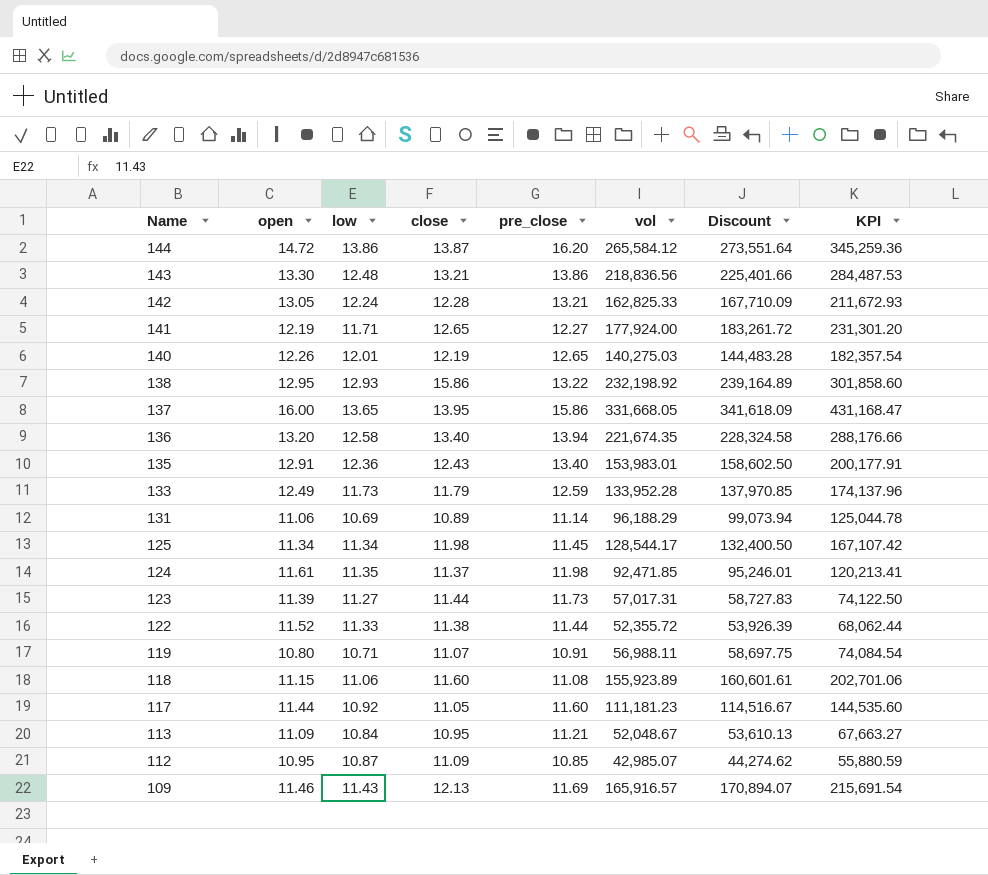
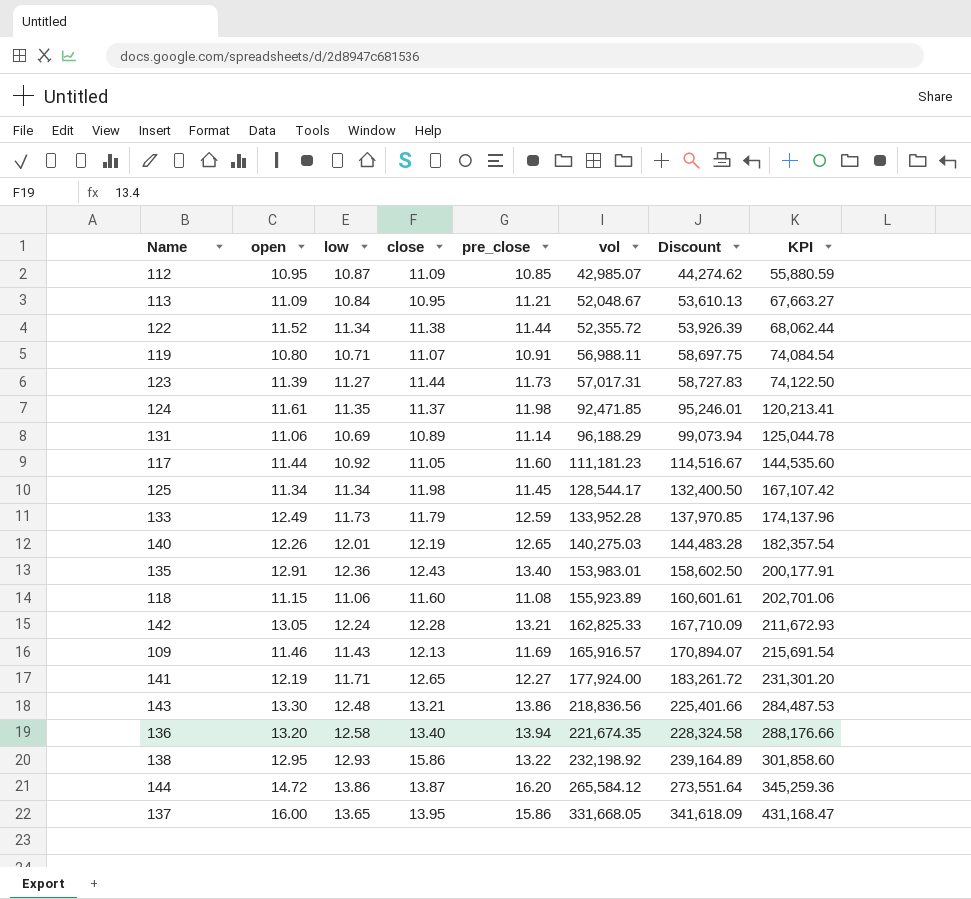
row order: Name descending -> vol ascending
122 | low: 11.33 -> 11.34

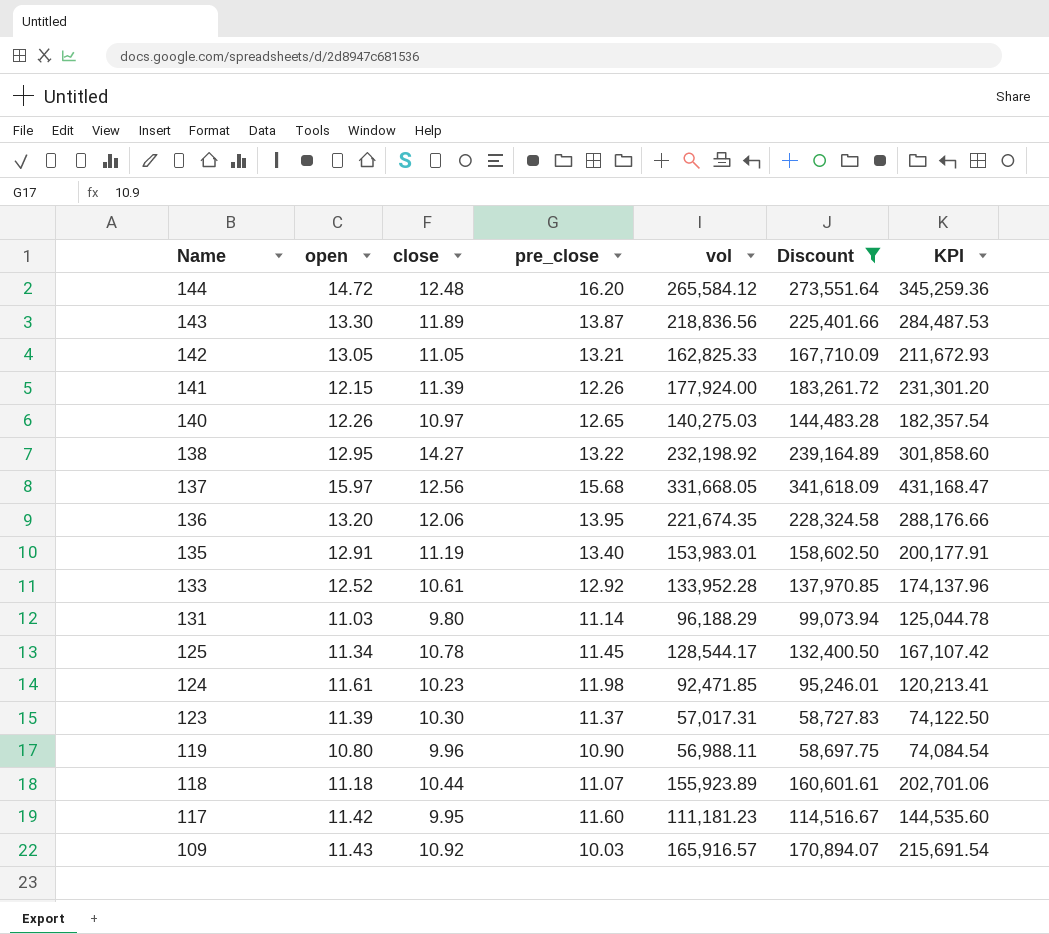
filter: none -> Discount >= 58,697.75
row order: vol ascending -> Name descending
column low | position: 3 -> none
144 | close: 13.87 -> 12.48
143 | close: 13.21 -> 11.89
143 | pre_close: 13.86 -> 13.87
142 | close: 12.28 -> 11.05
141 | open: 12.19 -> 12.15
141 | close: 12.65 -> 11.39
141 | pre_close: 12.27 -> 12.26
140 | close: 12.19 -> 10.97
138 | close: 15.86 -> 14.27
137 | open: 16.00 -> 15.97
137 | close: 13.95 -> 12.56
137 | pre_close: 15.86 -> 15.68
136 | close: 13.40 -> 12.06
136 | pre_close: 13.94 -> 13.95
135 | close: 12.43 -> 11.19
133 | open: 12.49 -> 12.52
133 | close: 11.79 -> 10.61
133 | pre_close: 12.59 -> 12.92
131 | open: 11.06 -> 11.03
131 | close: 10.89 -> 9.80
125 | close: 11.98 -> 10.78
124 | close: 11.37 -> 10.23
123 | close: 11.44 -> 10.30
123 | pre_close: 11.73 -> 11.37
119 | close: 11.07 -> 9.96
119 | pre_close: 10.91 -> 10.90
118 | open: 11.15 -> 11.18
118 | close: 11.60 -> 10.44
118 | pre_close: 11.08 -> 11.07
117 | open: 11.44 -> 11.42
117 | close: 11.05 -> 9.95
109 | open: 11.46 -> 11.43
109 | close: 12.13 -> 10.92
109 | pre_close: 11.69 -> 10.03

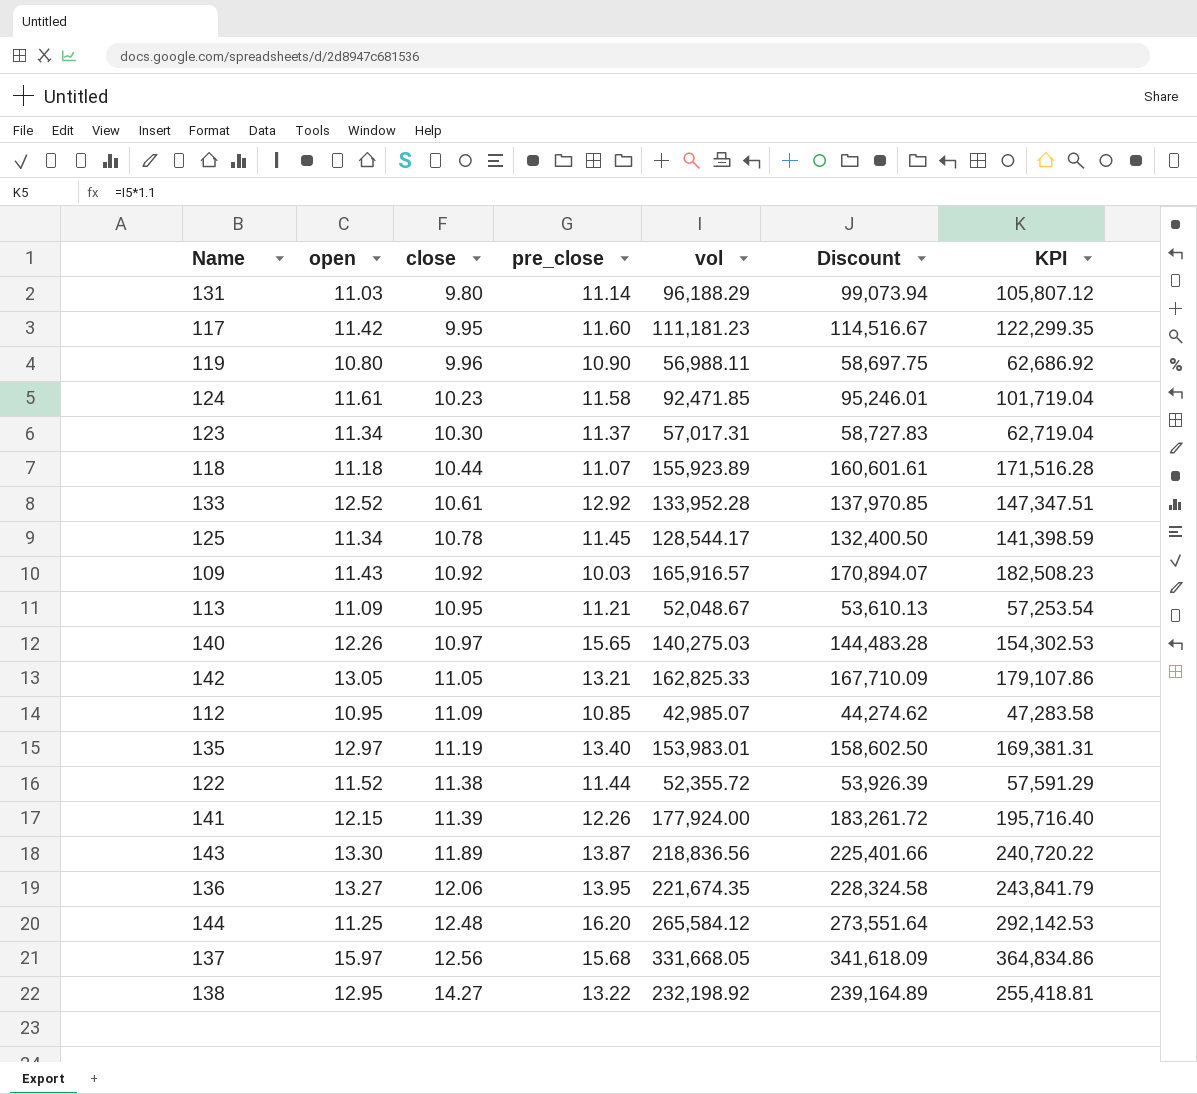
filter: Discount >= 58,697.75 -> none
row order: Name descending -> close ascending
column KPI | formula: [vol] * 1.3 -> [vol] * 1.1
124 | pre_close: 11.98 -> 11.58
123 | open: 11.39 -> 11.34
140 | pre_close: 12.65 -> 15.65
135 | open: 12.91 -> 12.97
136 | open: 13.20 -> 13.27
144 | open: 14.72 -> 11.25

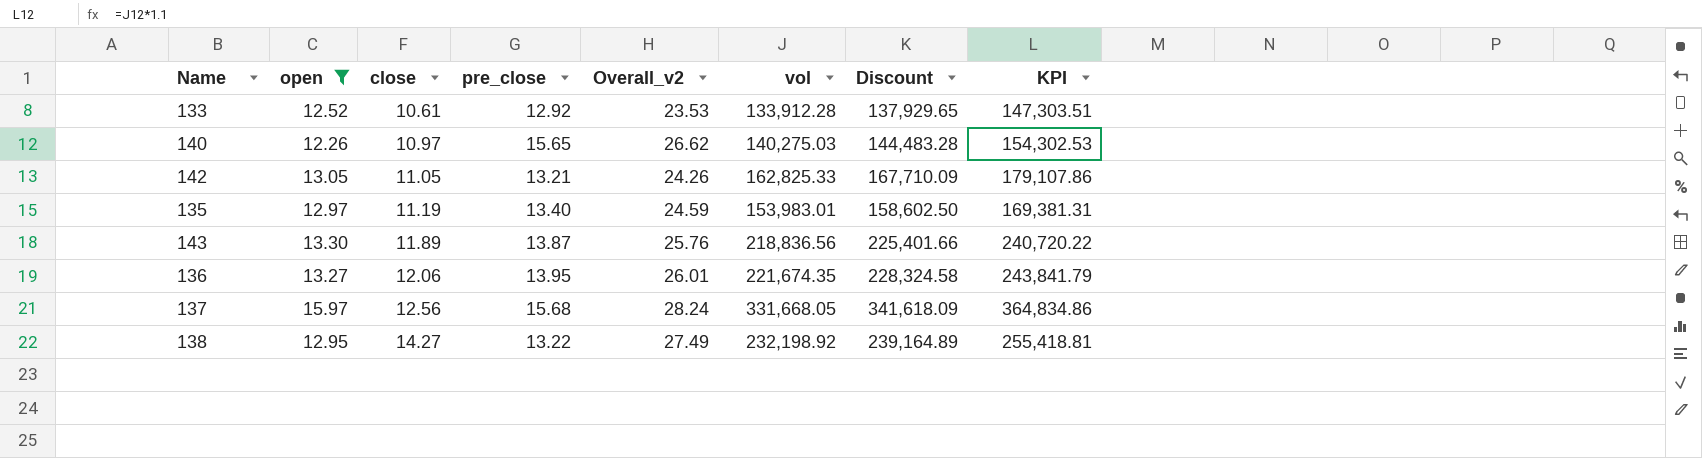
filter: none -> open >= 12.26
column Overall_v2 | formula: none -> [close] + [pre_close]
133 | vol: 133,952.28 -> 133,912.28
133 | Discount: 137,970.85 -> 137,929.65
133 | KPI: 147,347.51 -> 147,303.51

